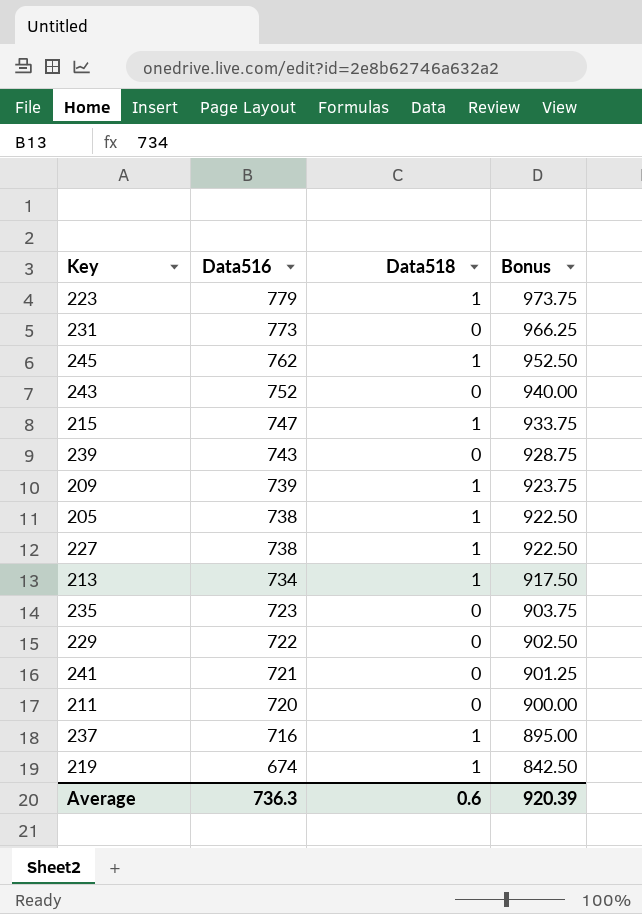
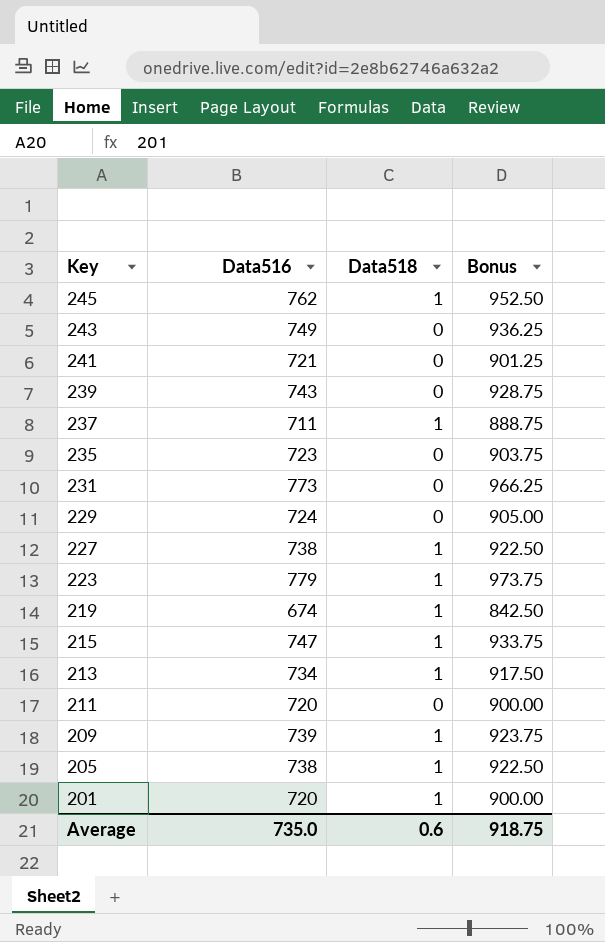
row order: Data516 descending -> Key descending
243 | Data516: 752 -> 749
243 | Bonus: 940.00 -> 936.25
237 | Data516: 716 -> 711
237 | Bonus: 895.00 -> 888.75
229 | Data516: 722 -> 724
229 | Bonus: 902.50 -> 905.00
row 201: none -> 720 | 1 | 900.00
Average | Data516: 736.3 -> 735.0
Average | Bonus: 920.39 -> 918.75

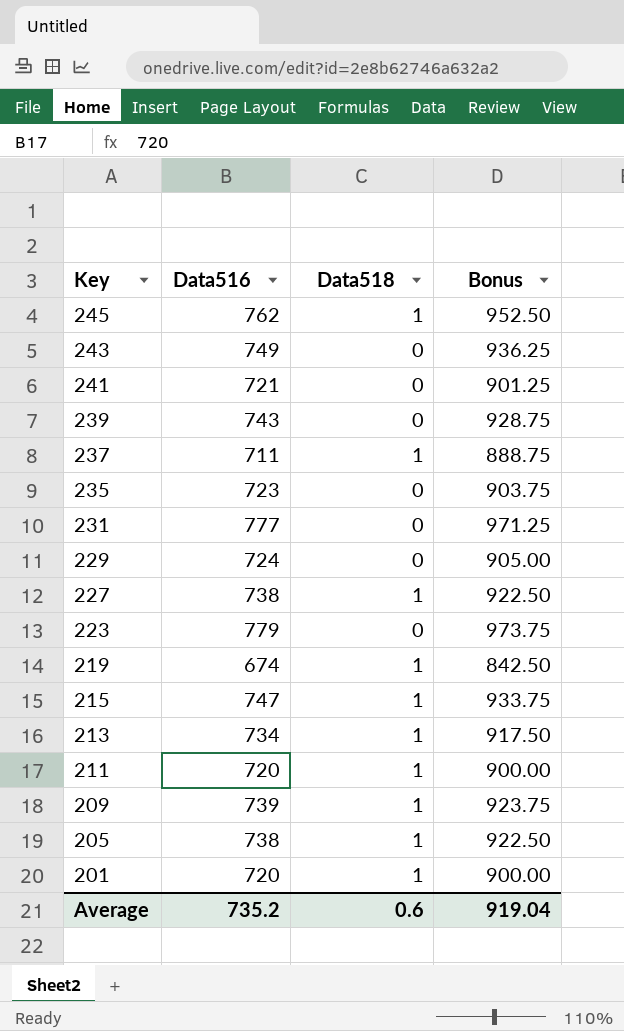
231 | Data516: 773 -> 777
231 | Bonus: 966.25 -> 971.25
223 | Data518: 1 -> 0
211 | Data518: 0 -> 1
Average | Data516: 735.0 -> 735.2
Average | Bonus: 918.75 -> 919.04

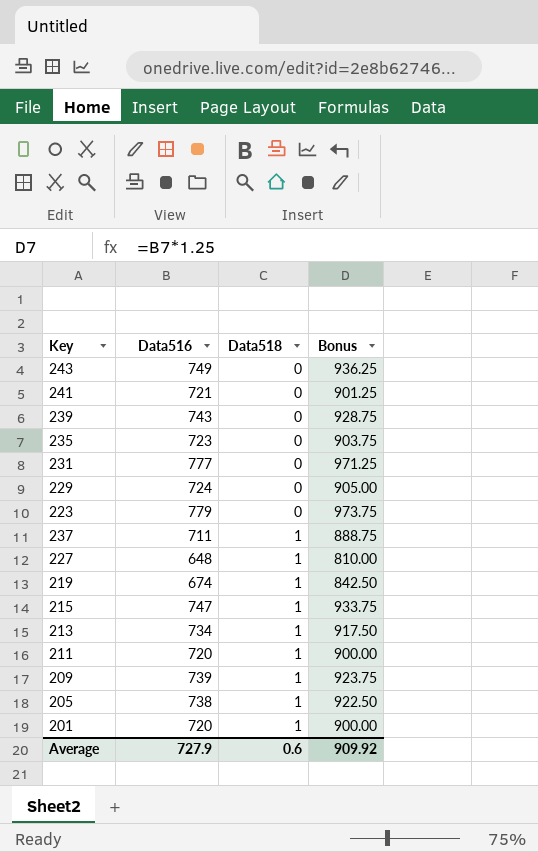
row order: Key descending -> Data518 ascending
row 245: 762 | 1 | 952.50 -> none
227 | Data516: 738 -> 648
227 | Bonus: 922.50 -> 810.00
Average | Data516: 735.2 -> 727.9
Average | Bonus: 919.04 -> 909.92

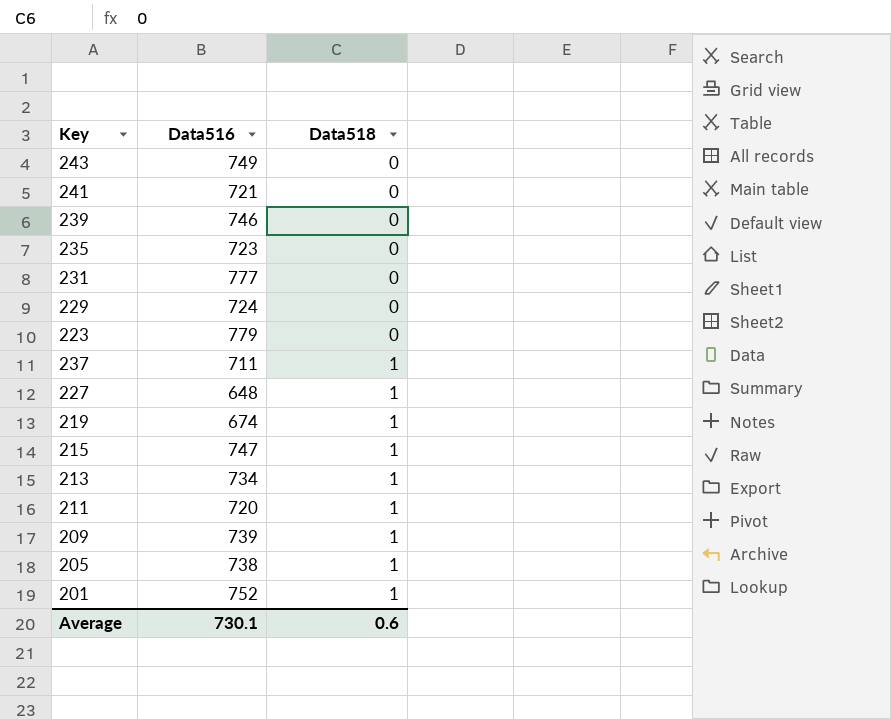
column Bonus | formula: [Data516] * 1.25 -> none
239 | Data516: 743 -> 746
201 | Data516: 720 -> 752
Average | Data516: 727.9 -> 730.1

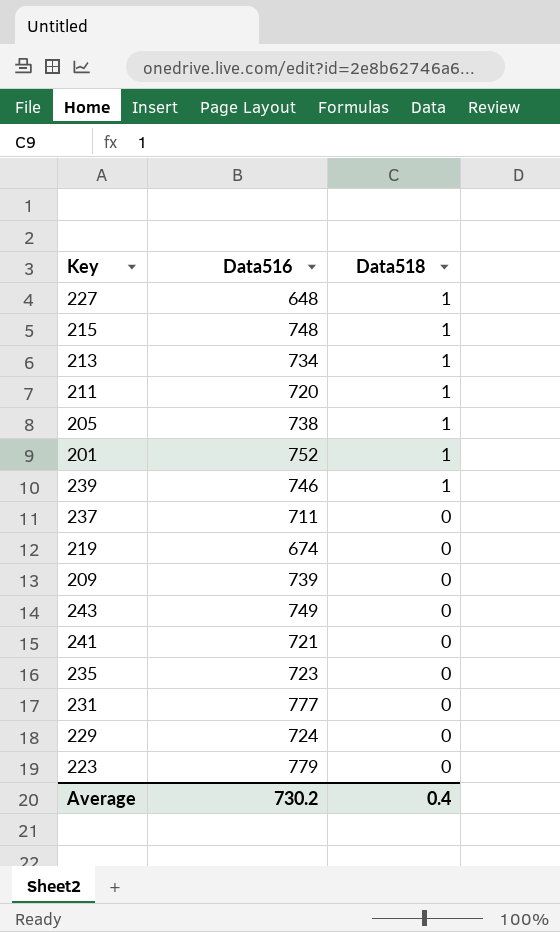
row order: Data518 ascending -> Data518 descending
215 | Data516: 747 -> 748
239 | Data518: 0 -> 1
237 | Data518: 1 -> 0
219 | Data518: 1 -> 0
209 | Data518: 1 -> 0
Average | Data516: 730.1 -> 730.2
Average | Data518: 0.6 -> 0.4

